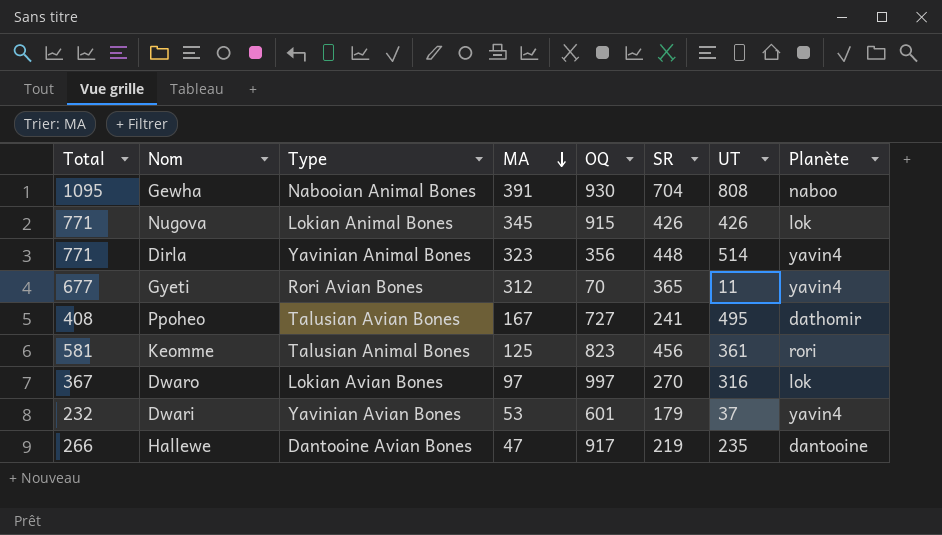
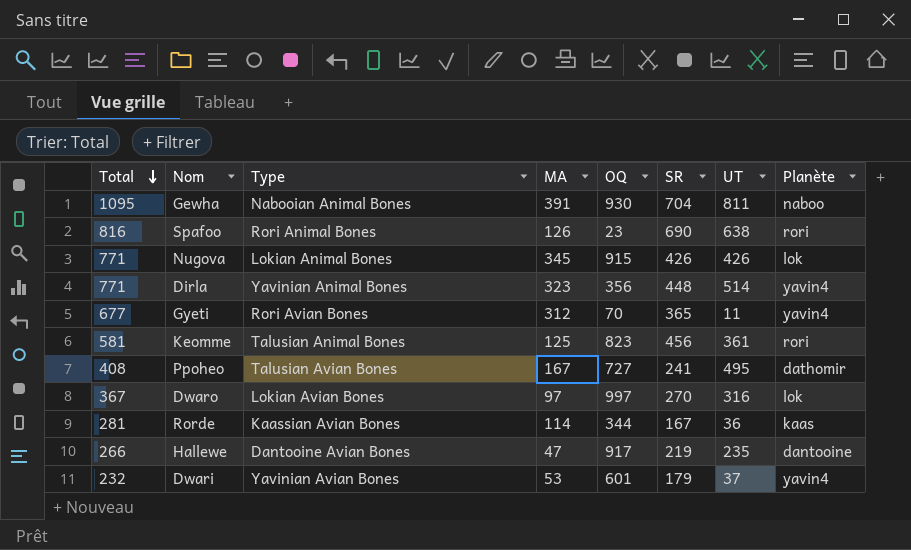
row order: MA descending -> Total descending
Gewha | UT: 808 -> 811
row Spafoo: none -> 816 | Rori Animal Bones | 126 | 23 | 690 | 638 | rori
row Rorde: none -> 281 | Kaassian Avian Bones | 114 | 344 | 167 | 36 | kaas

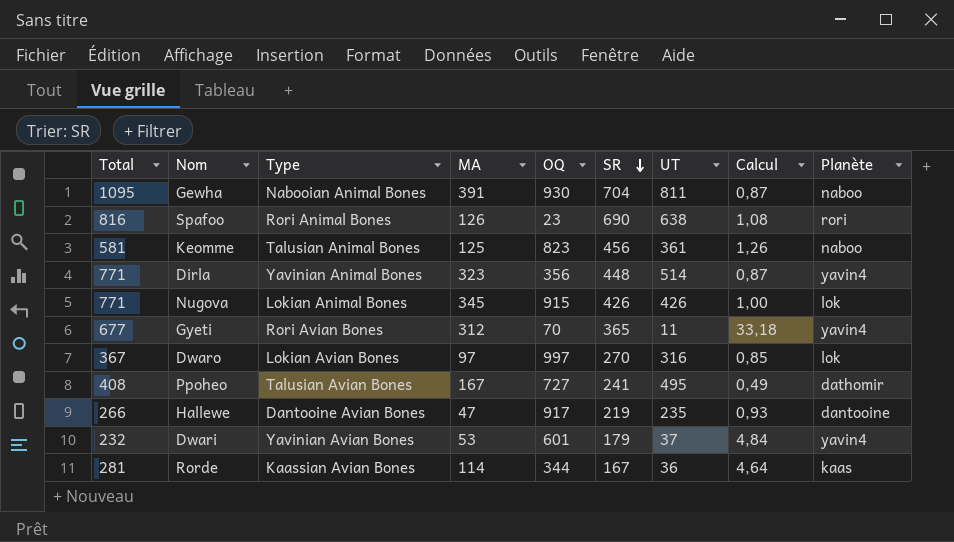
row order: Total descending -> SR descending
column Calcul | formula: none -> [SR] / [UT]
Keomme | Planète: rori -> naboo

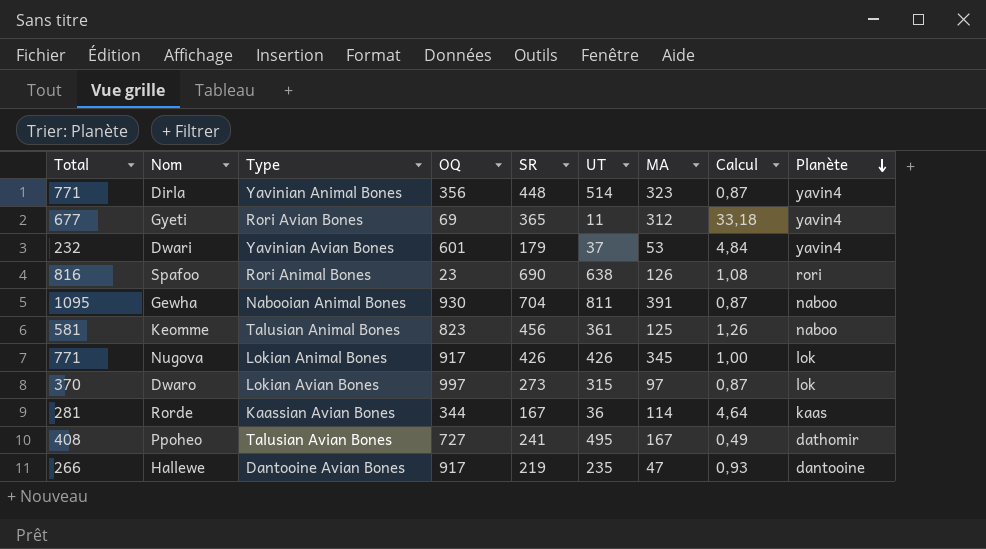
row order: SR descending -> Planète descending
column MA | position: 4 -> 7
Gyeti | OQ: 70 -> 69
Nugova | OQ: 915 -> 917
Dwaro | Total: 367 -> 370
Dwaro | SR: 270 -> 273
Dwaro | UT: 316 -> 315
Dwaro | Calcul: 0,85 -> 0,87

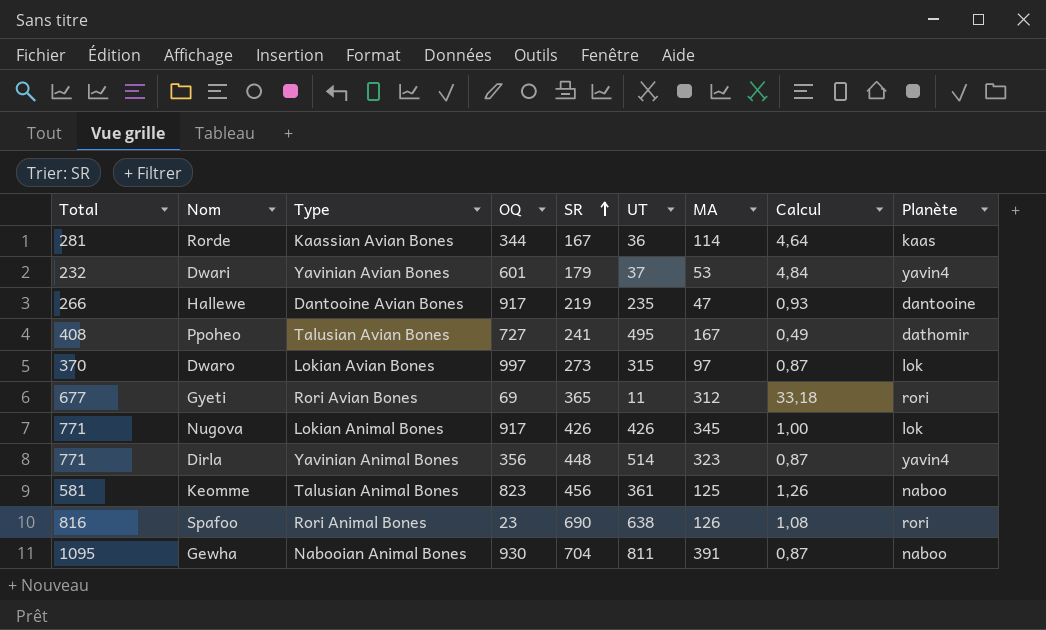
row order: Planète descending -> SR ascending
Gyeti | Planète: yavin4 -> rori

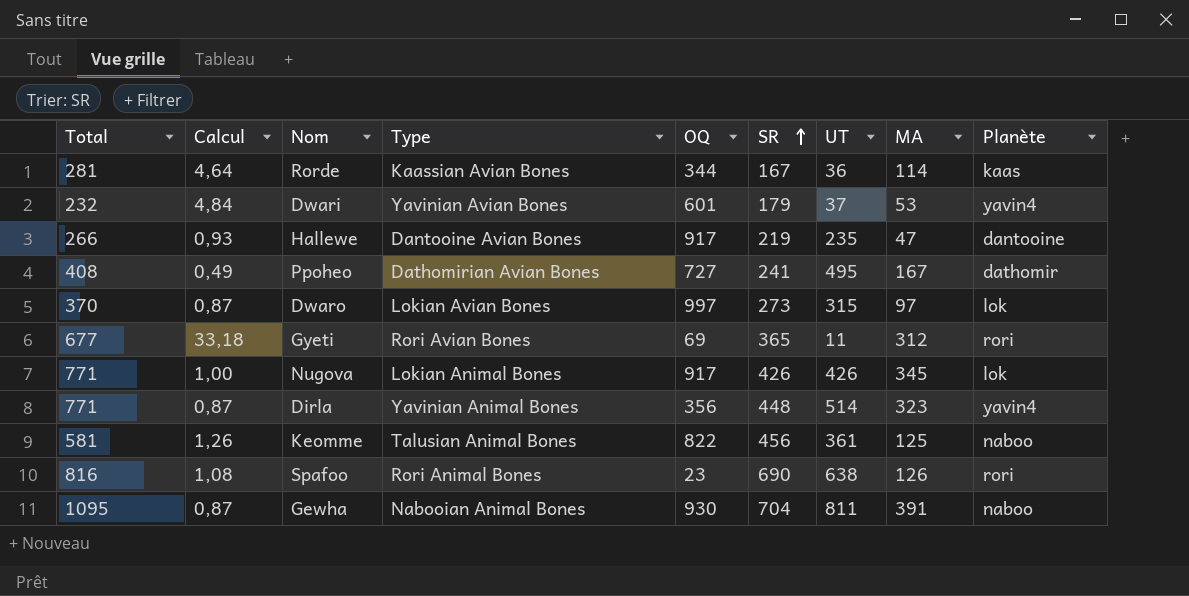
column Calcul | position: 8 -> 2
Ppoheo | Type: Talusian Avian Bones -> Dathomirian Avian Bones
Keomme | OQ: 823 -> 822

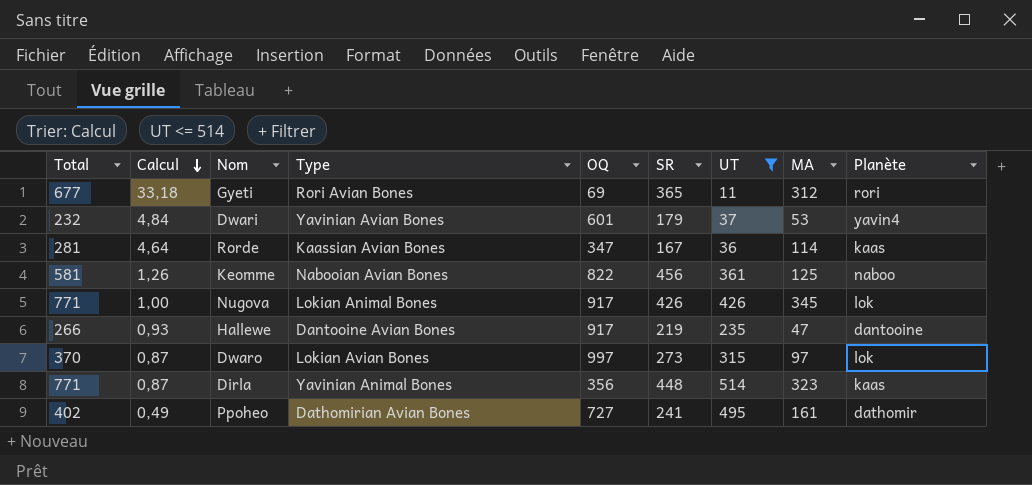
filter: none -> UT <= 514
row order: SR ascending -> Calcul descending
Rorde | OQ: 344 -> 347
Keomme | Type: Talusian Animal Bones -> Nabooian Avian Bones
Dirla | Planète: yavin4 -> kaas
Ppoheo | Total: 408 -> 402
Ppoheo | MA: 167 -> 161

